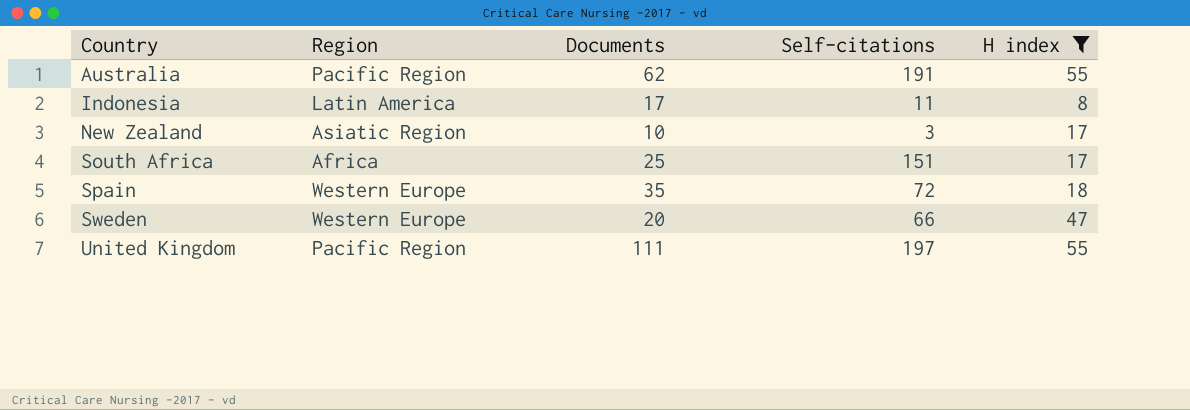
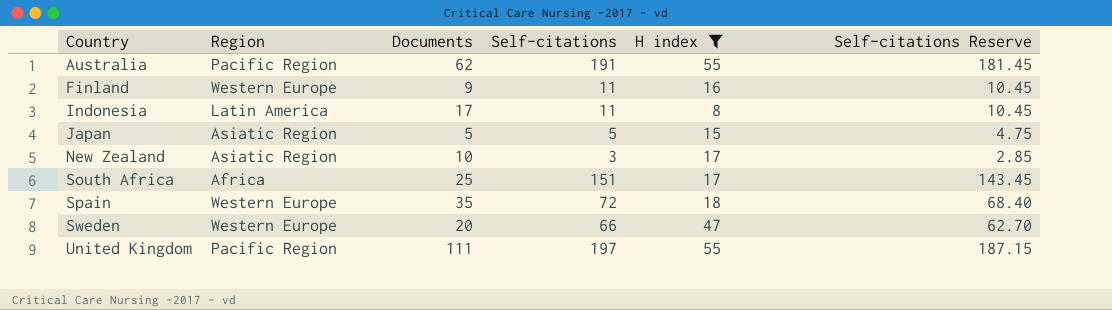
column Self-citations Reserve | formula: none -> [Self-citations] * 0.95
row Finland: none -> Western Europe | 9 | 11 | 16 | 10.45
row Japan: none -> Asiatic Region | 5 | 5 | 15 | 4.75

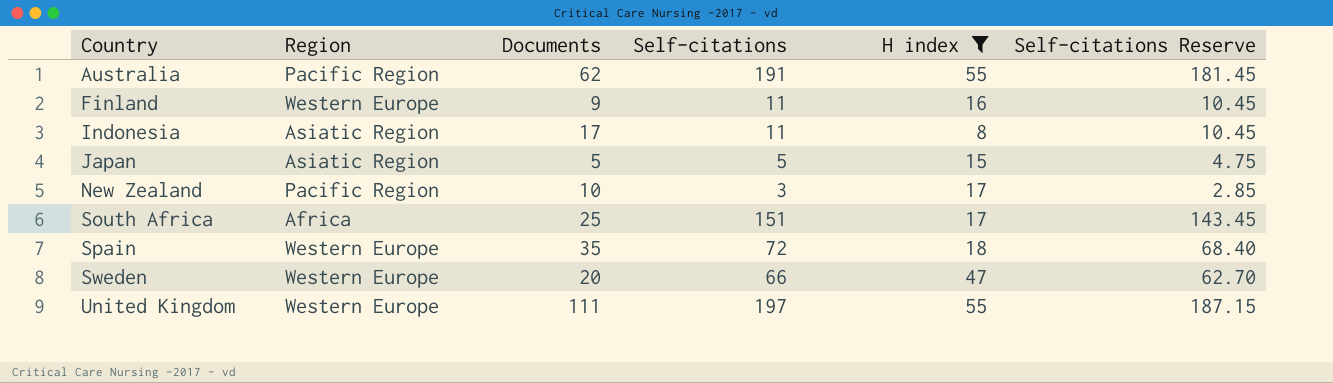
Indonesia | Region: Latin America -> Asiatic Region
New Zealand | Region: Asiatic Region -> Pacific Region
United Kingdom | Region: Pacific Region -> Western Europe

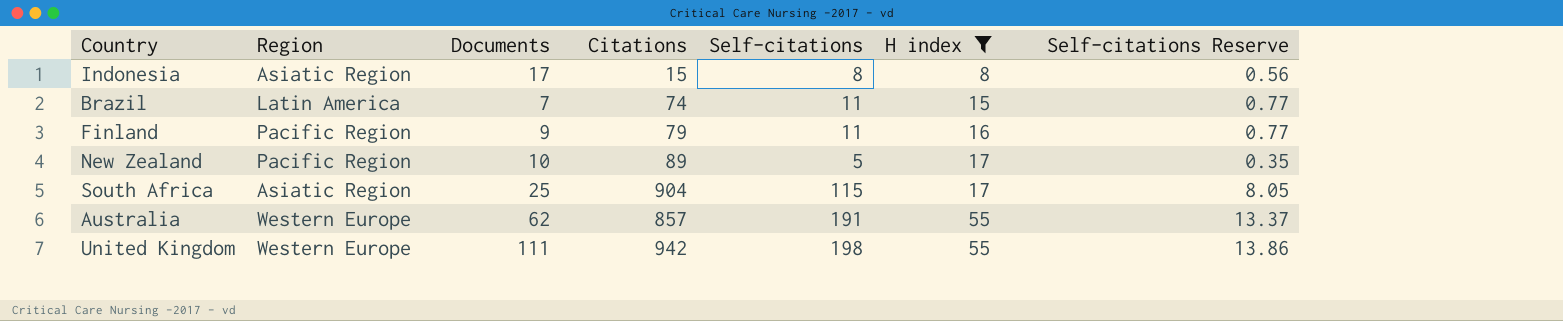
row order: Country ascending -> H index ascending
column Citations | position: none -> 4
column Self-citations Reserve | formula: [Self-citations] * 0.95 -> [Self-citations] * 0.07
row Japan: Asiatic Region | 5 | 5 | 15 | 4.75 -> none
row Spain: Western Europe | 35 | 72 | 18 | 68.40 -> none
row Sweden: Western Europe | 20 | 66 | 47 | 62.70 -> none
Indonesia | Self-citations: 11 -> 8
row Brazil: none -> Latin America | 7 | 74 | 11 | 15 | 0.77
Finland | Region: Western Europe -> Pacific Region
New Zealand | Self-citations: 3 -> 5
South Africa | Region: Africa -> Asiatic Region
South Africa | Self-citations: 151 -> 115
Australia | Region: Pacific Region -> Western Europe
United Kingdom | Self-citations: 197 -> 198

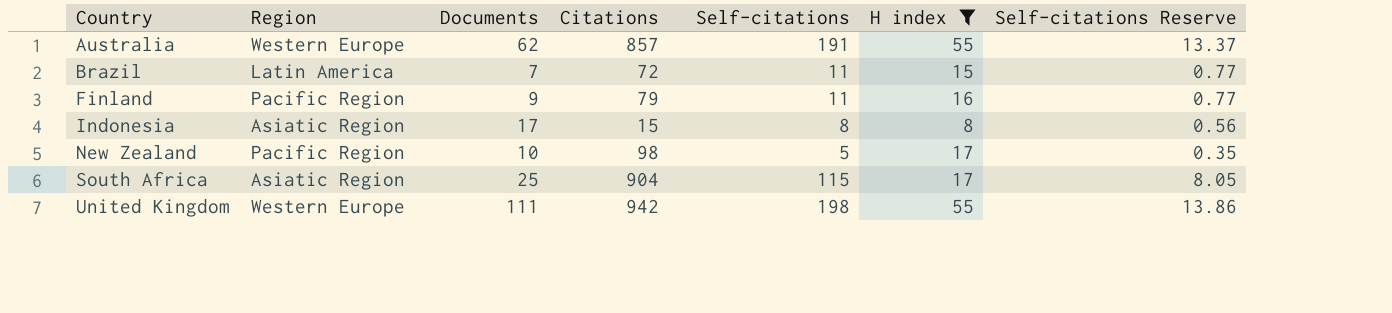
row order: H index ascending -> Country ascending
Brazil | Citations: 74 -> 72
New Zealand | Citations: 89 -> 98

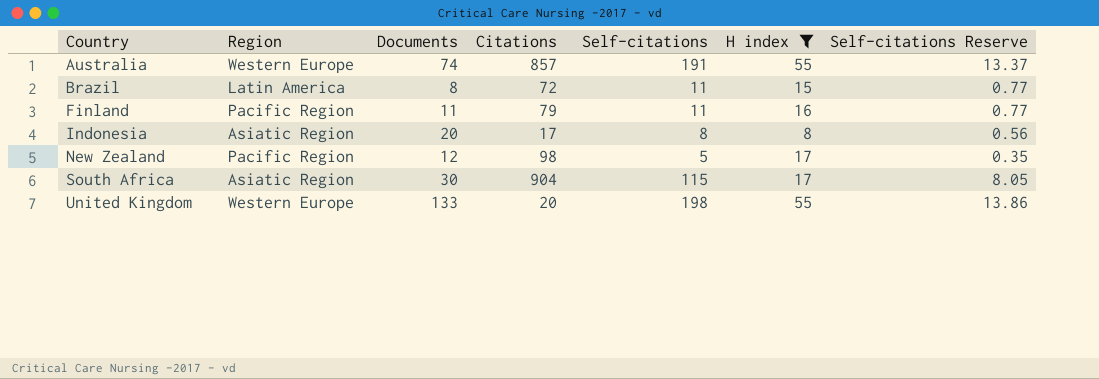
Australia | Documents: 62 -> 74
Brazil | Documents: 7 -> 8
Finland | Documents: 9 -> 11
Indonesia | Documents: 17 -> 20
Indonesia | Citations: 15 -> 17
New Zealand | Documents: 10 -> 12
South Africa | Documents: 25 -> 30
United Kingdom | Documents: 111 -> 133
United Kingdom | Citations: 942 -> 20

